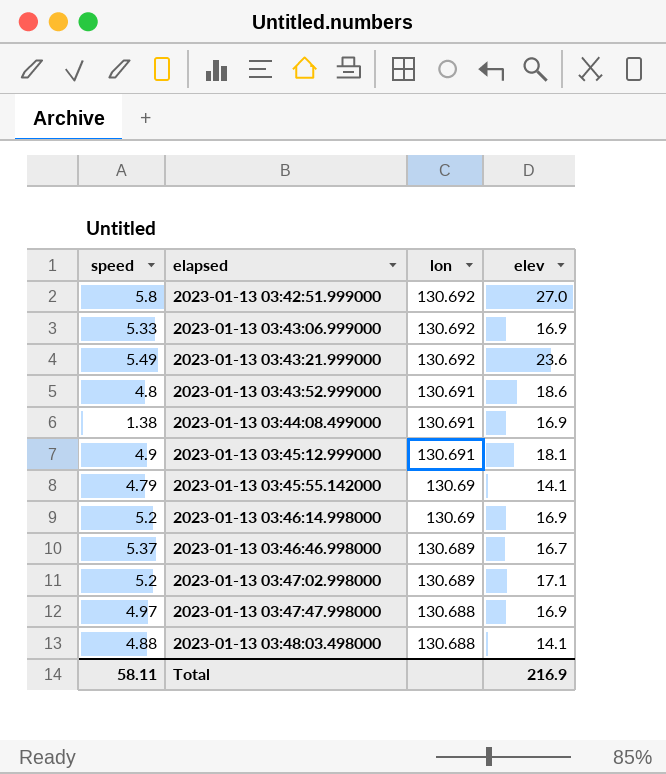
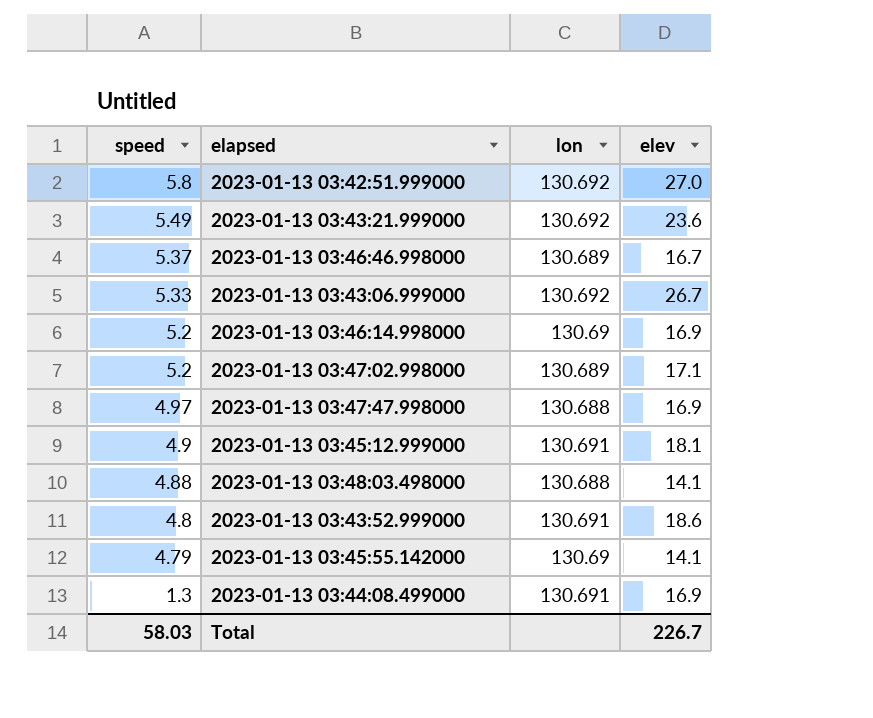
row order: elapsed ascending -> speed descending
2023-01-13 03:43:06.999000 | elev: 16.9 -> 26.7
2023-01-13 03:44:08.499000 | speed: 1.38 -> 1.3
Total | speed: 58.11 -> 58.03
Total | elev: 216.9 -> 226.7

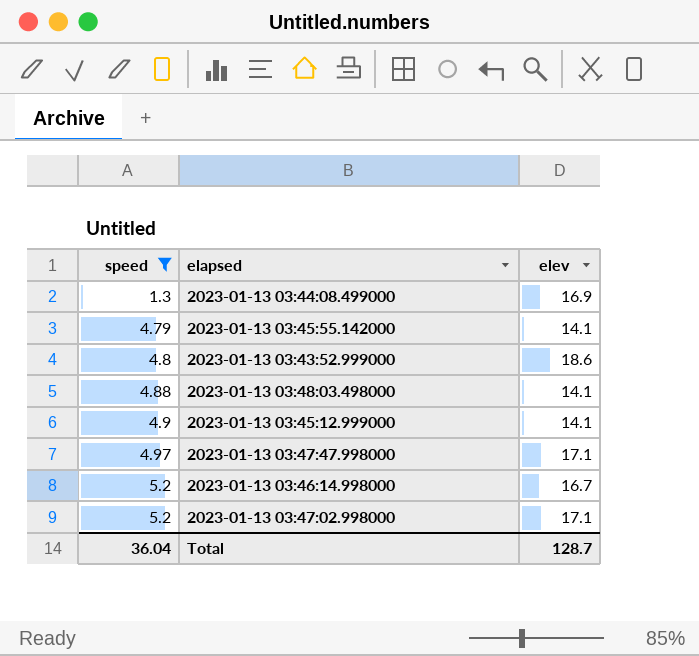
filter: none -> speed <= 5.2
row order: speed descending -> speed ascending
column lon | position: 3 -> none
2023-01-13 03:45:12.999000 | elev: 18.1 -> 14.1
2023-01-13 03:47:47.998000 | elev: 16.9 -> 17.1
2023-01-13 03:46:14.998000 | elev: 16.9 -> 16.7
Total | speed: 58.03 -> 36.04
Total | elev: 226.7 -> 128.7

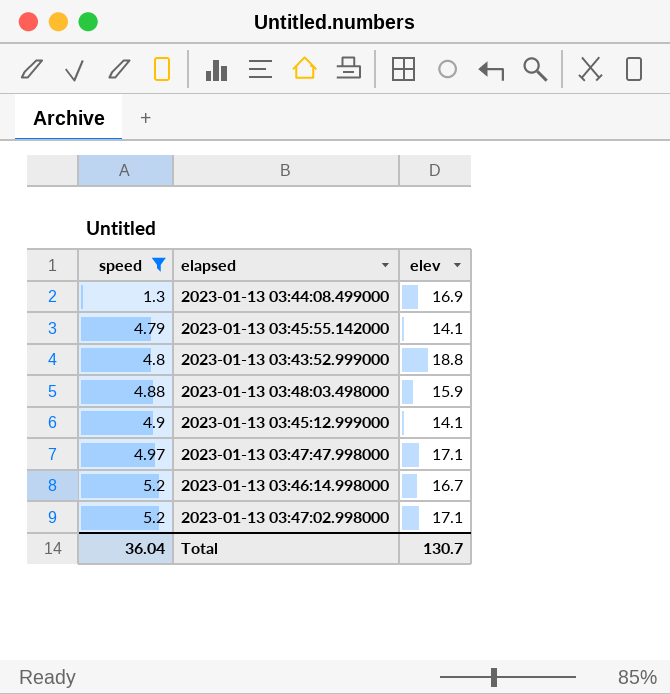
2023-01-13 03:43:52.999000 | elev: 18.6 -> 18.8
2023-01-13 03:48:03.498000 | elev: 14.1 -> 15.9
Total | elev: 128.7 -> 130.7

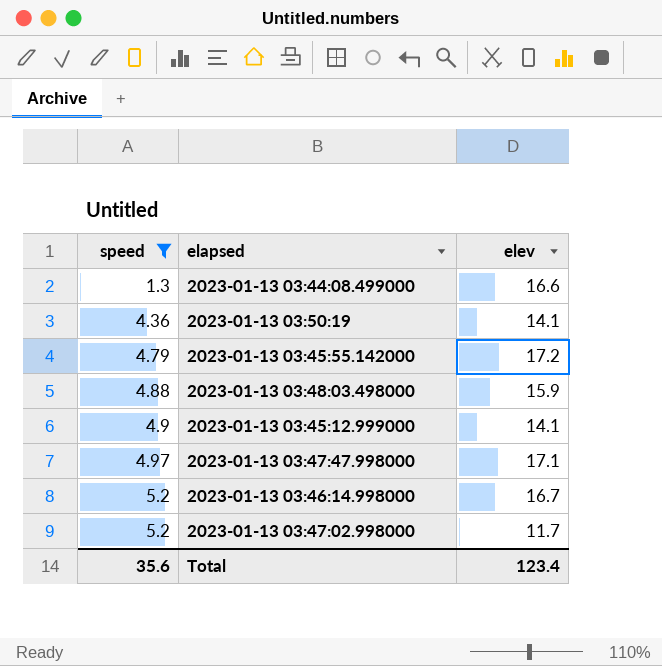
row 2023-01-13 03:43:52.999000: 4.8 | 18.8 -> none
2023-01-13 03:44:08.499000 | elev: 16.9 -> 16.6
row 2023-01-13 03:50:19: none -> 4.36 | 14.1
2023-01-13 03:45:55.142000 | elev: 14.1 -> 17.2
2023-01-13 03:47:02.998000 | elev: 17.1 -> 11.7
Total | speed: 36.04 -> 35.6
Total | elev: 130.7 -> 123.4

